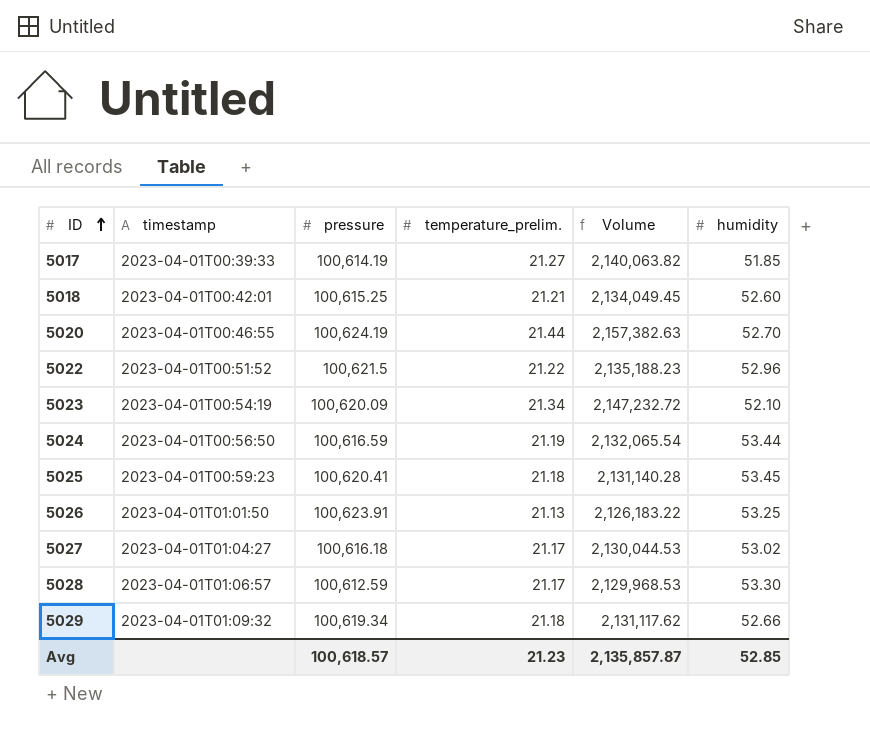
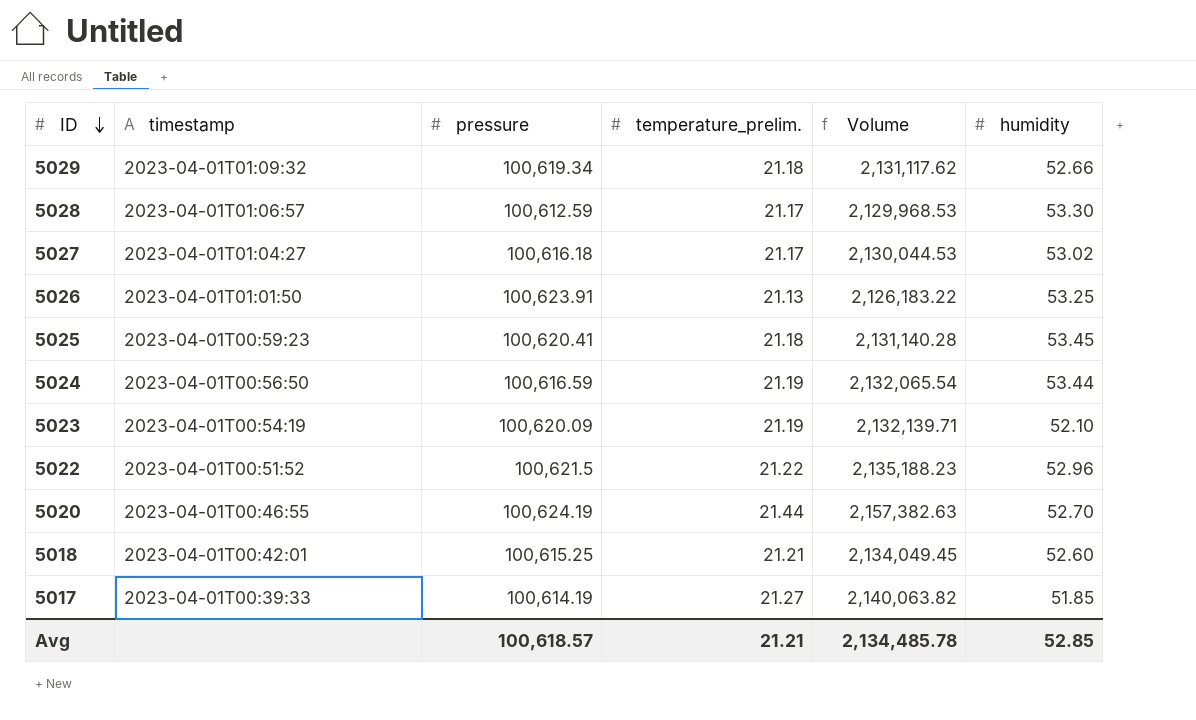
row order: ID ascending -> ID descending
5023 | temperature_prelim.: 21.34 -> 21.19
5023 | Volume: 2,147,232.72 -> 2,132,139.71
Avg | temperature_prelim.: 21.23 -> 21.21
Avg | Volume: 2,135,857.87 -> 2,134,485.78

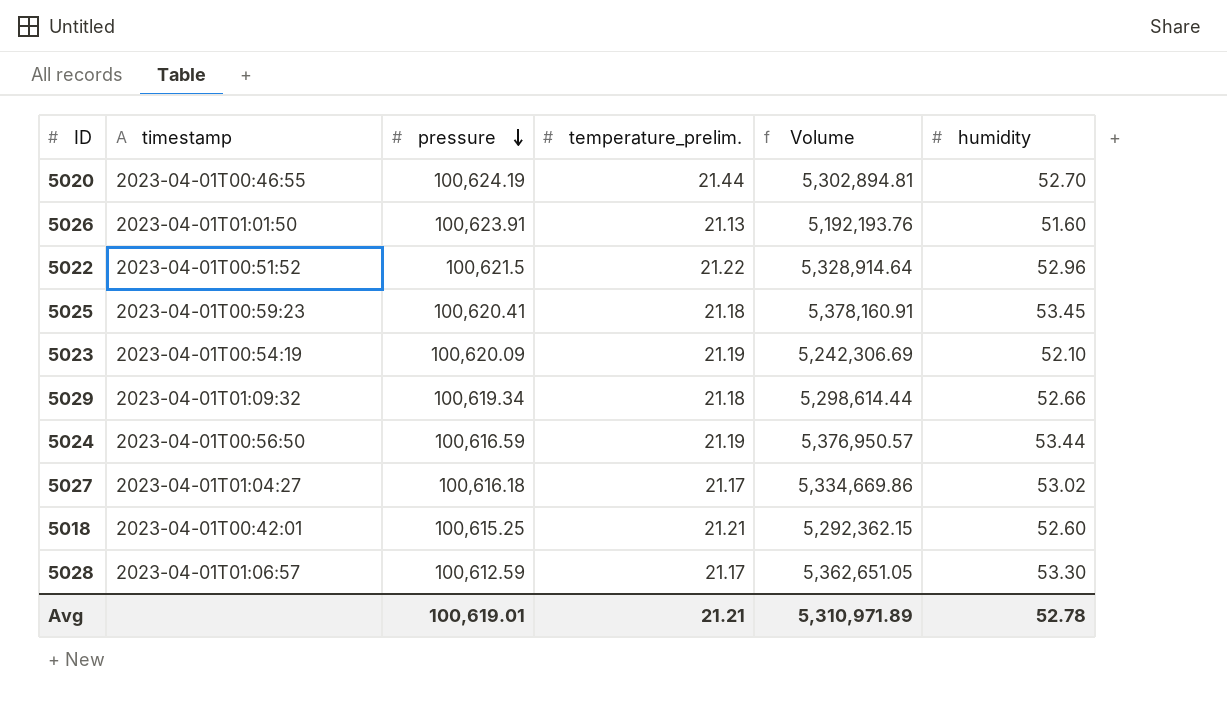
row order: ID descending -> pressure descending
column Volume | formula: [pressure] * [temperature_prelim.] -> [pressure] * [humidity]
row 5017: 2023-04-01T00:39:33 | 100,614.19 | 21.27 | 2,140,063.82 | 51.85 -> none
5026 | humidity: 53.25 -> 51.60
Avg | pressure: 100,618.57 -> 100,619.01
Avg | Volume: 2,134,485.78 -> 5,310,971.89
Avg | humidity: 52.85 -> 52.78

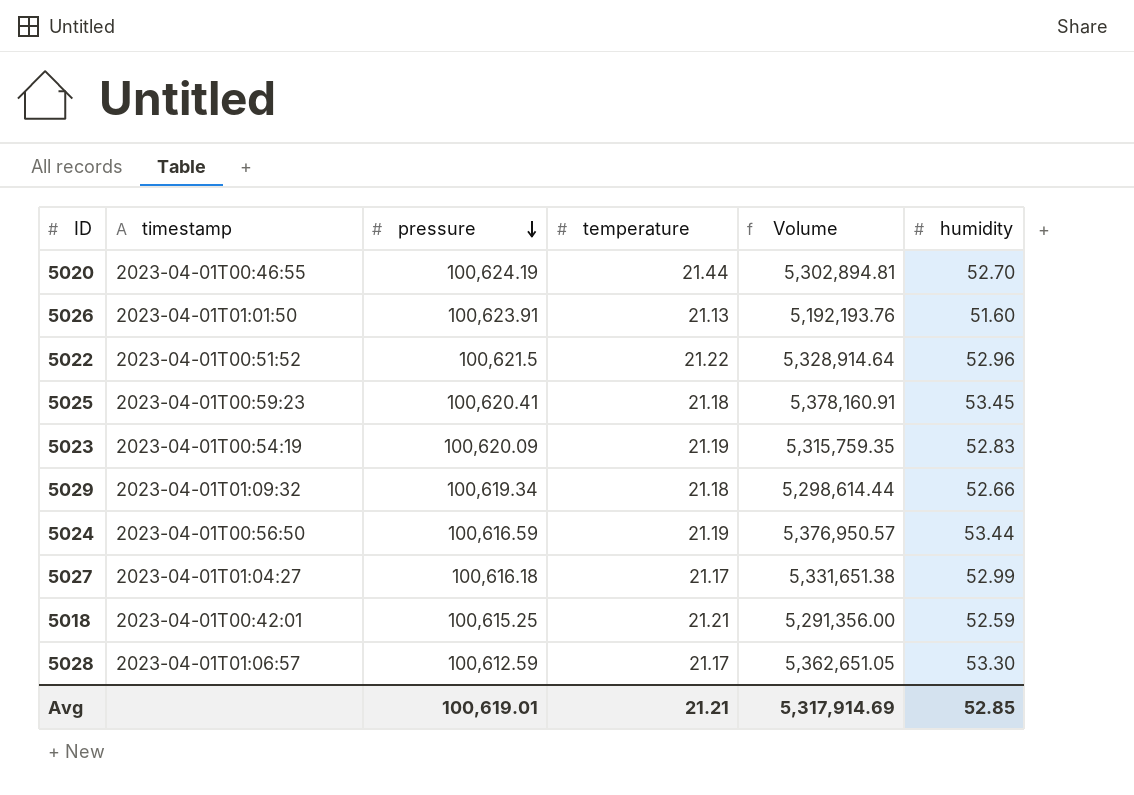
column name: temperature_prelim. -> temperature
5023 | Volume: 5,242,306.69 -> 5,315,759.35
5023 | humidity: 52.10 -> 52.83
5027 | Volume: 5,334,669.86 -> 5,331,651.38
5027 | humidity: 53.02 -> 52.99
5018 | Volume: 5,292,362.15 -> 5,291,356.00
5018 | humidity: 52.60 -> 52.59
Avg | Volume: 5,310,971.89 -> 5,317,914.69
Avg | humidity: 52.78 -> 52.85

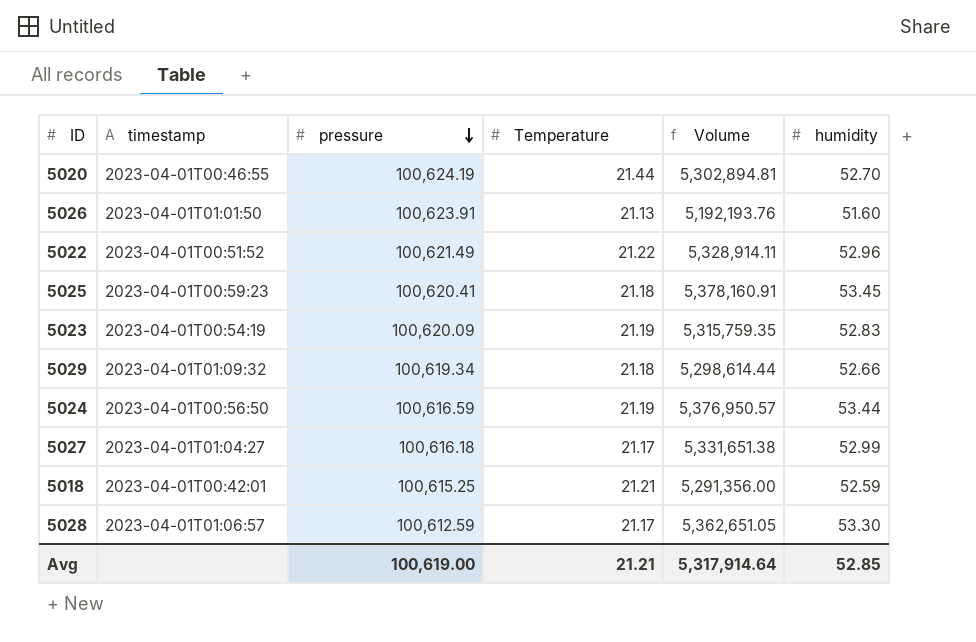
column name: temperature -> Temperature
5022 | pressure: 100,621.5 -> 100,621.49
5022 | Volume: 5,328,914.64 -> 5,328,914.11
Avg | pressure: 100,619.01 -> 100,619.00
Avg | Volume: 5,317,914.69 -> 5,317,914.64

